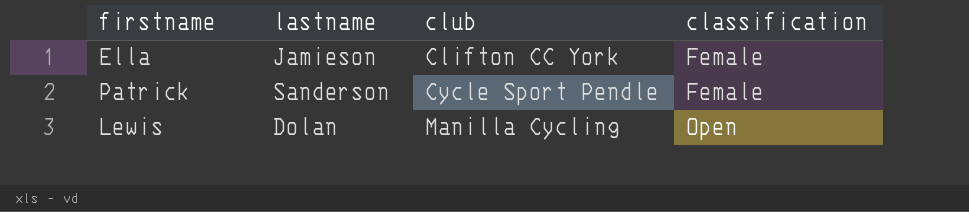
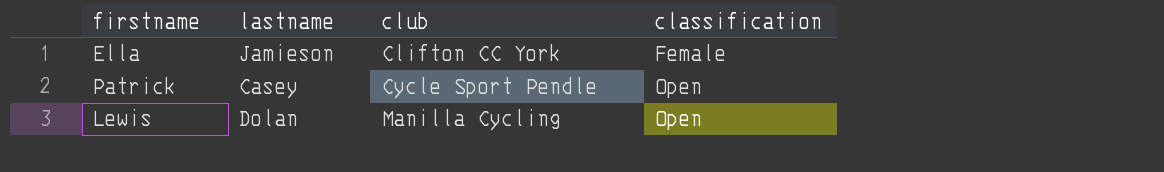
Patrick | lastname: Sanderson -> Casey
Patrick | classification: Female -> Open

